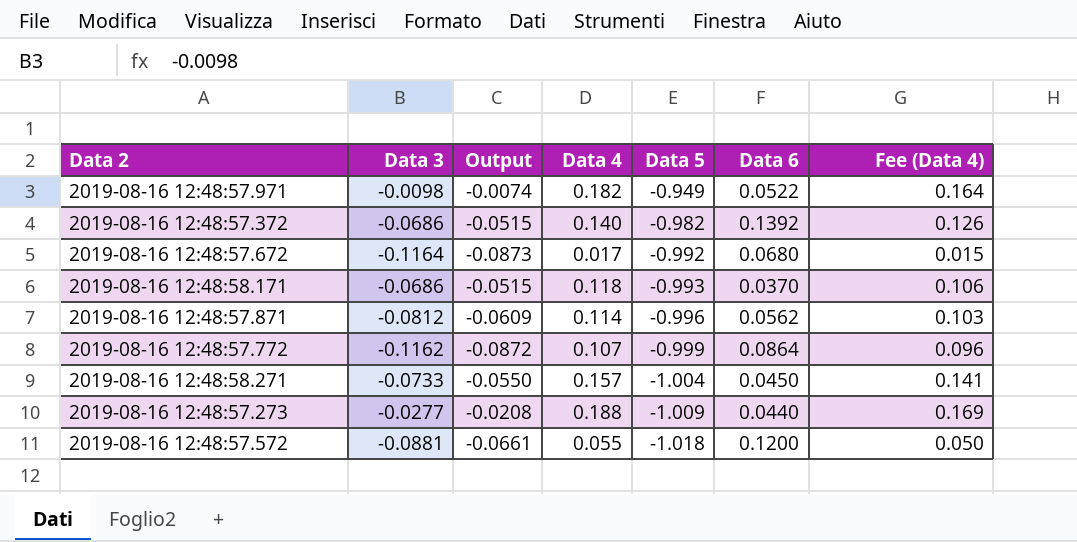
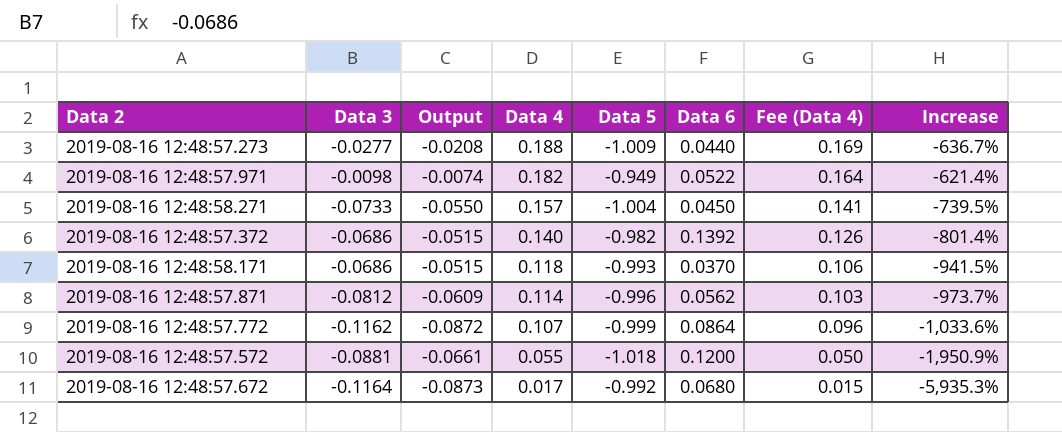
row order: Data 5 descending -> Data 4 descending
column Increase | formula: none -> ([Data 5] - [Data 4]) / [Data 4]

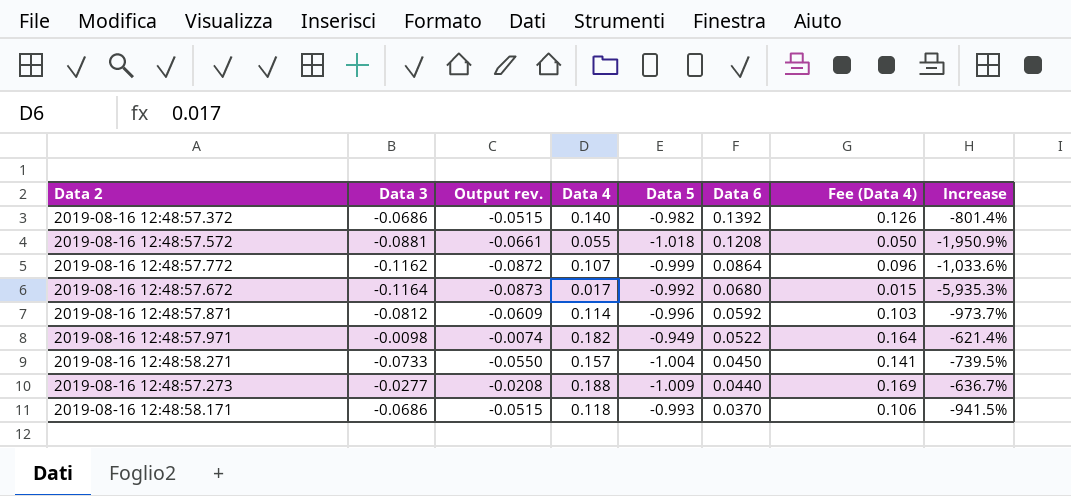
row order: Data 4 descending -> Data 6 descending
column name: Output -> Output rev.
2019-08-16 12:48:57.572 | Data 6: 0.1200 -> 0.1208
2019-08-16 12:48:57.871 | Data 6: 0.0562 -> 0.0592

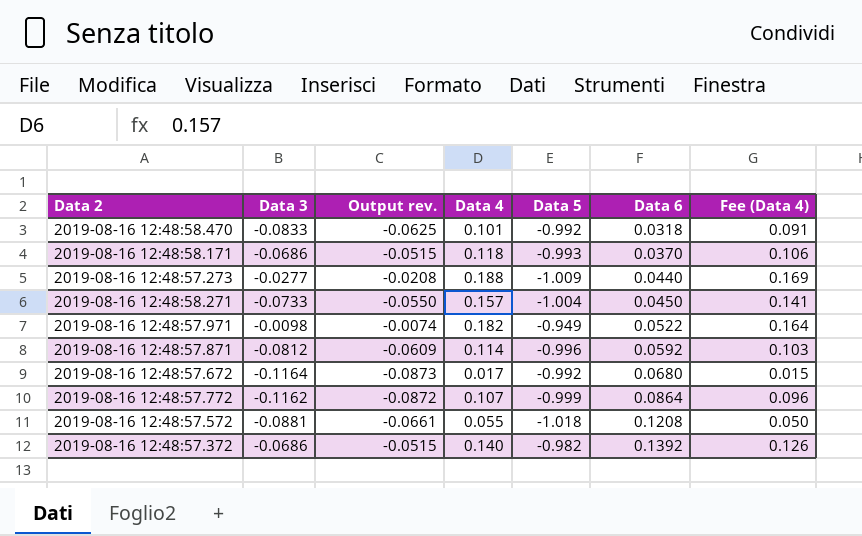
row order: Data 6 descending -> Data 6 ascending
column Increase | formula: ([Data 5] - [Data 4]) / [Data 4] -> none
row 2019-08-16 12:48:58.470: none -> -0.0833 | -0.0625 | 0.101 | -0.992 | 0.0318 | 0.091

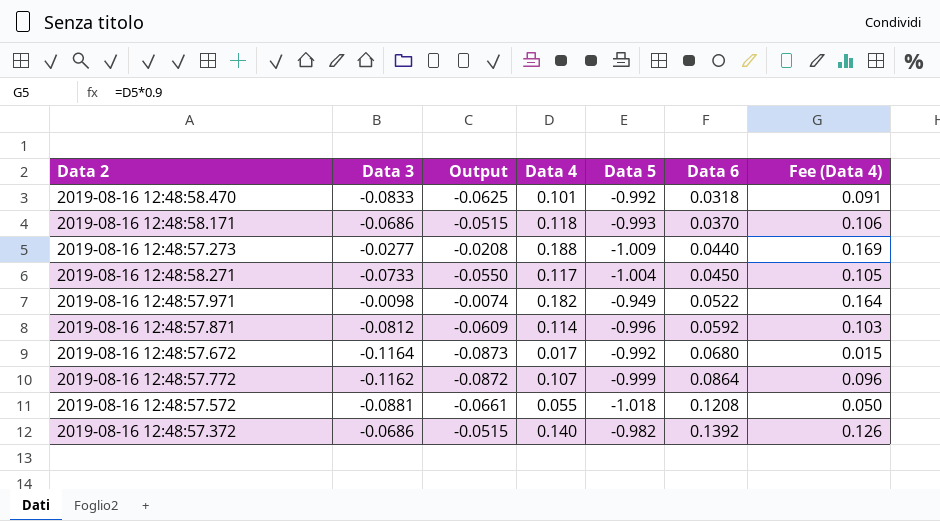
column name: Output rev. -> Output
2019-08-16 12:48:58.271 | Data 4: 0.157 -> 0.117
2019-08-16 12:48:58.271 | Fee (Data 4): 0.141 -> 0.105

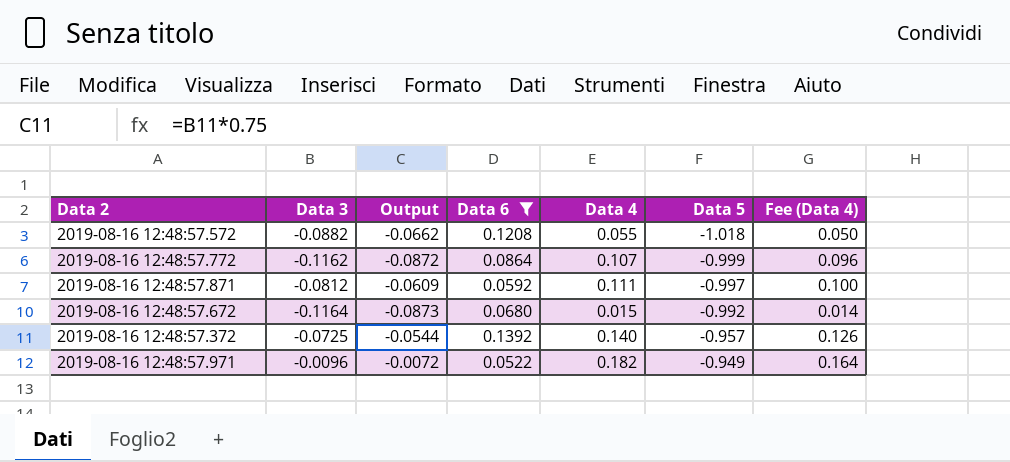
filter: none -> Data 6 >= 0.0522
row order: Data 6 ascending -> Data 5 ascending
column Data 6 | position: 6 -> 4
2019-08-16 12:48:57.572 | Data 3: -0.0881 -> -0.0882
2019-08-16 12:48:57.572 | Output: -0.0661 -> -0.0662
2019-08-16 12:48:57.871 | Data 4: 0.114 -> 0.111
2019-08-16 12:48:57.871 | Data 5: -0.996 -> -0.997
2019-08-16 12:48:57.871 | Fee (Data 4): 0.103 -> 0.100
2019-08-16 12:48:57.672 | Data 4: 0.017 -> 0.015
2019-08-16 12:48:57.672 | Fee (Data 4): 0.015 -> 0.014
2019-08-16 12:48:57.372 | Data 3: -0.0686 -> -0.0725
2019-08-16 12:48:57.372 | Output: -0.0515 -> -0.0544
2019-08-16 12:48:57.372 | Data 5: -0.982 -> -0.957
2019-08-16 12:48:57.971 | Data 3: -0.0098 -> -0.0096
2019-08-16 12:48:57.971 | Output: -0.0074 -> -0.0072

